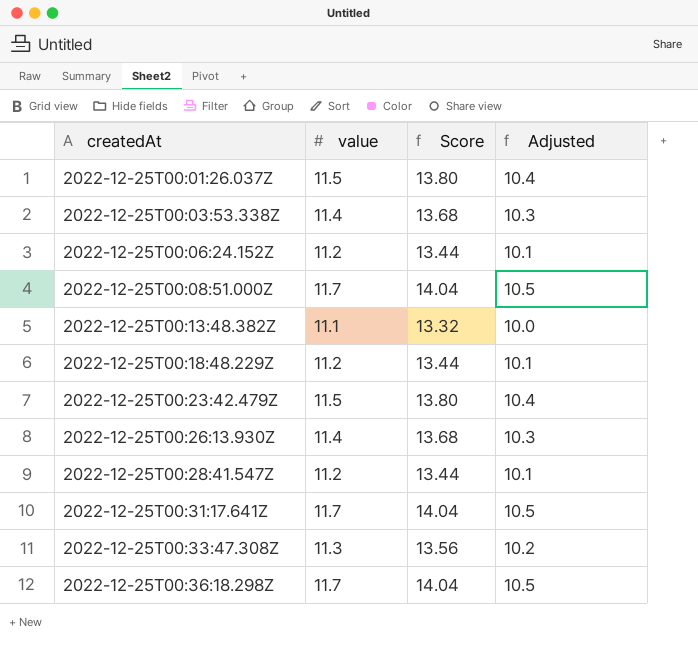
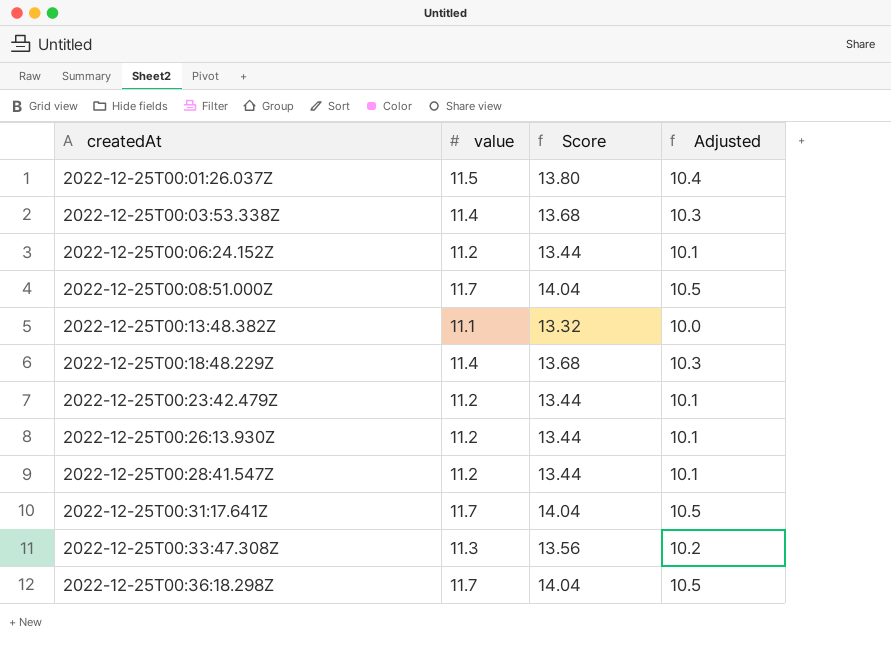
2022-12-25T00:18:48.229Z | value: 11.2 -> 11.4
2022-12-25T00:18:48.229Z | Score: 13.44 -> 13.68
2022-12-25T00:18:48.229Z | Adjusted: 10.1 -> 10.3
2022-12-25T00:23:42.479Z | value: 11.5 -> 11.2
2022-12-25T00:23:42.479Z | Score: 13.80 -> 13.44
2022-12-25T00:23:42.479Z | Adjusted: 10.4 -> 10.1
2022-12-25T00:26:13.930Z | value: 11.4 -> 11.2
2022-12-25T00:26:13.930Z | Score: 13.68 -> 13.44
2022-12-25T00:26:13.930Z | Adjusted: 10.3 -> 10.1

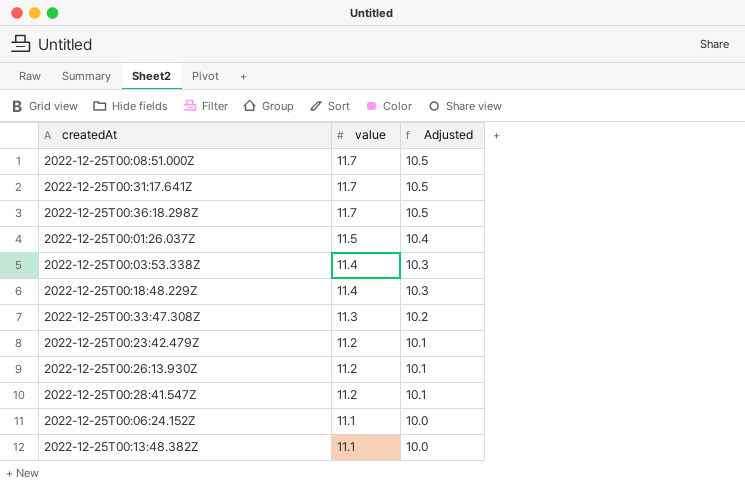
row order: createdAt ascending -> value descending
column Score | formula: [value] * 1.2 -> none
2022-12-25T00:06:24.152Z | value: 11.2 -> 11.1
2022-12-25T00:06:24.152Z | Adjusted: 10.1 -> 10.0

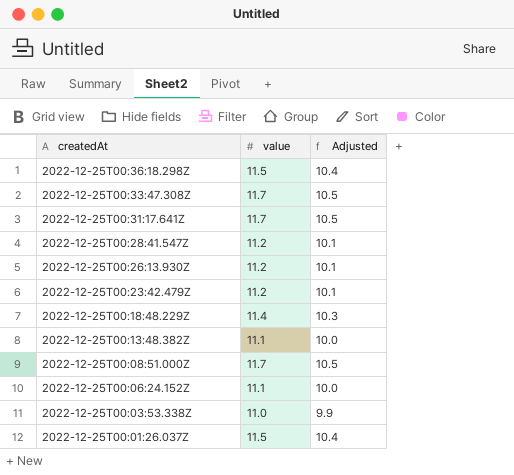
row order: value descending -> createdAt descending
2022-12-25T00:36:18.298Z | value: 11.7 -> 11.5
2022-12-25T00:36:18.298Z | Adjusted: 10.5 -> 10.4
2022-12-25T00:33:47.308Z | value: 11.3 -> 11.7
2022-12-25T00:33:47.308Z | Adjusted: 10.2 -> 10.5
2022-12-25T00:03:53.338Z | value: 11.4 -> 11.0
2022-12-25T00:03:53.338Z | Adjusted: 10.3 -> 9.9

